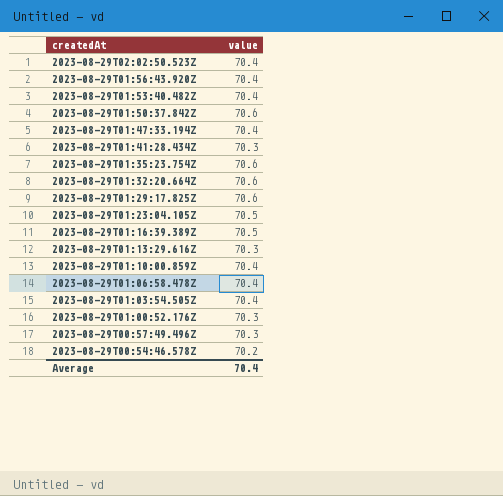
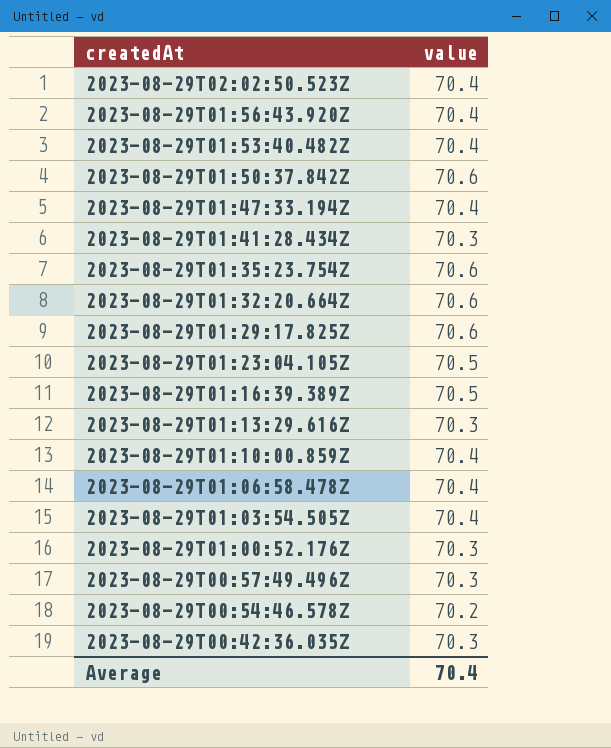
row 2023-08-29T00:42:36.035Z: none -> 70.3

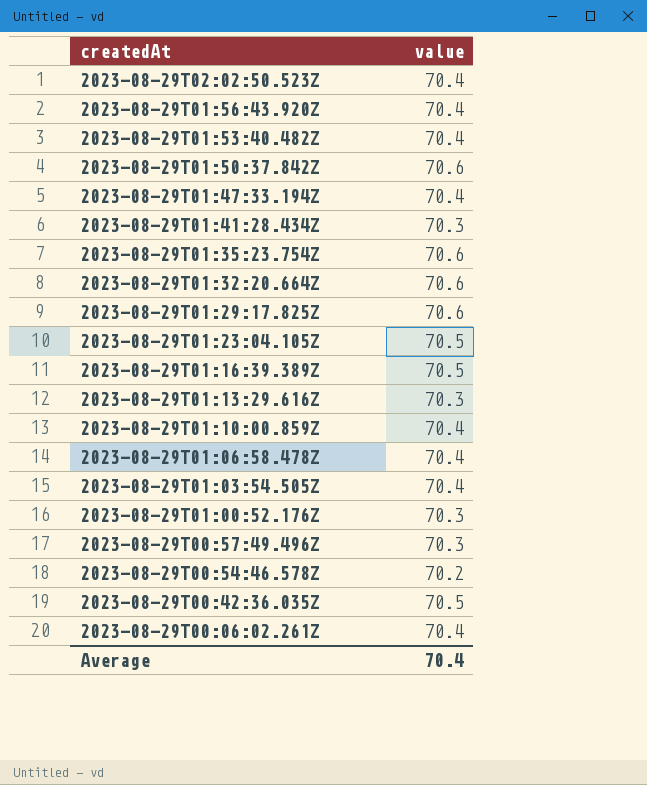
2023-08-29T00:42:36.035Z | value: 70.3 -> 70.5
row 2023-08-29T00:06:02.261Z: none -> 70.4

